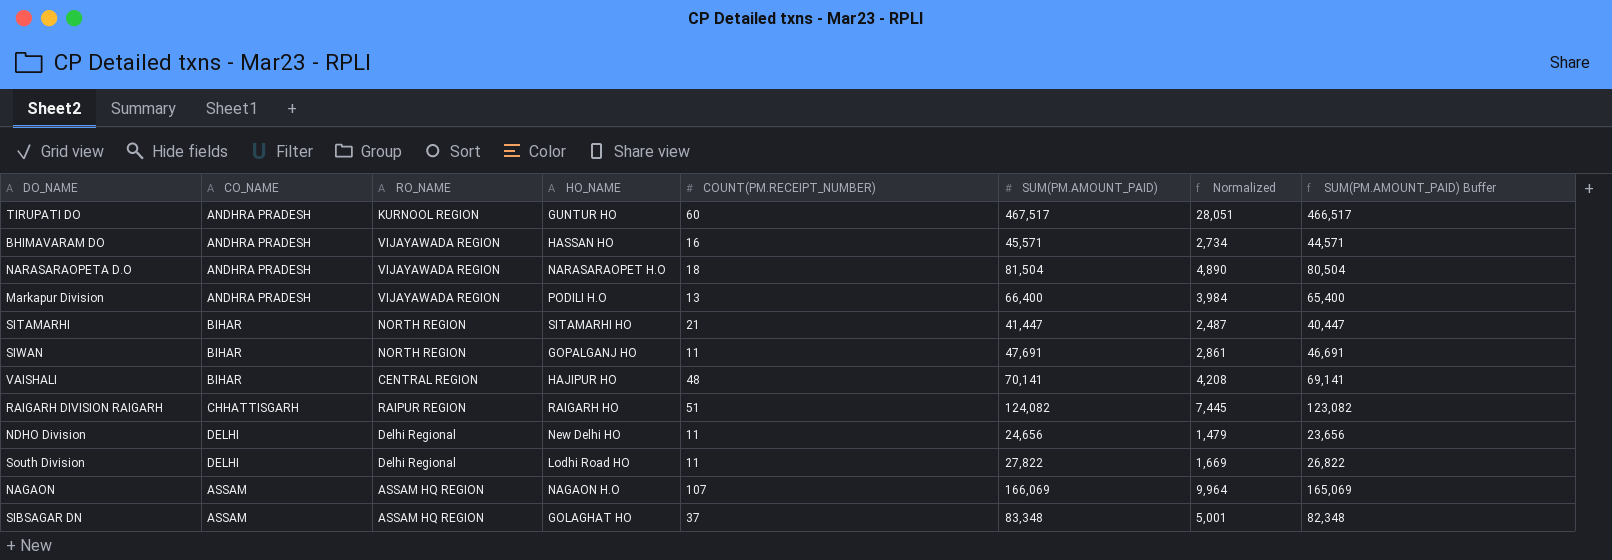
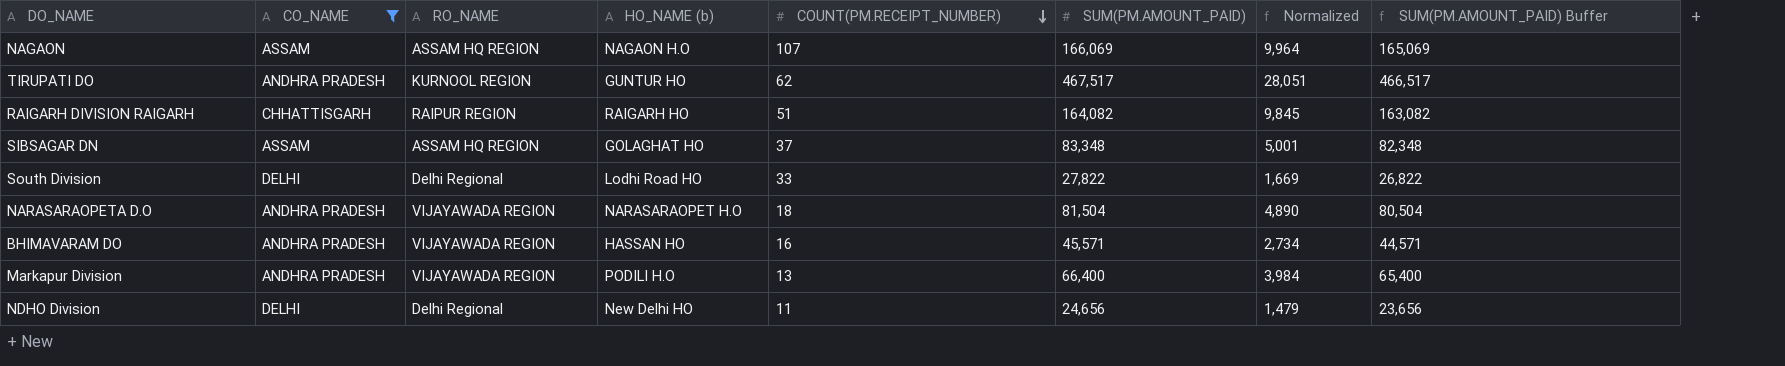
filter: none -> CO_NAME != BIHAR
row order: none -> COUNT(PM.RECEIPT_NUMBER) descending
column name: HO_NAME -> HO_NAME (b)
TIRUPATI DO | COUNT(PM.RECEIPT_NUMBER): 60 -> 62
RAIGARH DIVISION RAIGARH | SUM(PM.AMOUNT_PAID): 124,082 -> 164,082
RAIGARH DIVISION RAIGARH | Normalized: 7,445 -> 9,845
RAIGARH DIVISION RAIGARH | SUM(PM.AMOUNT_PAID) Buffer: 123,082 -> 163,082
South Division | COUNT(PM.RECEIPT_NUMBER): 11 -> 33

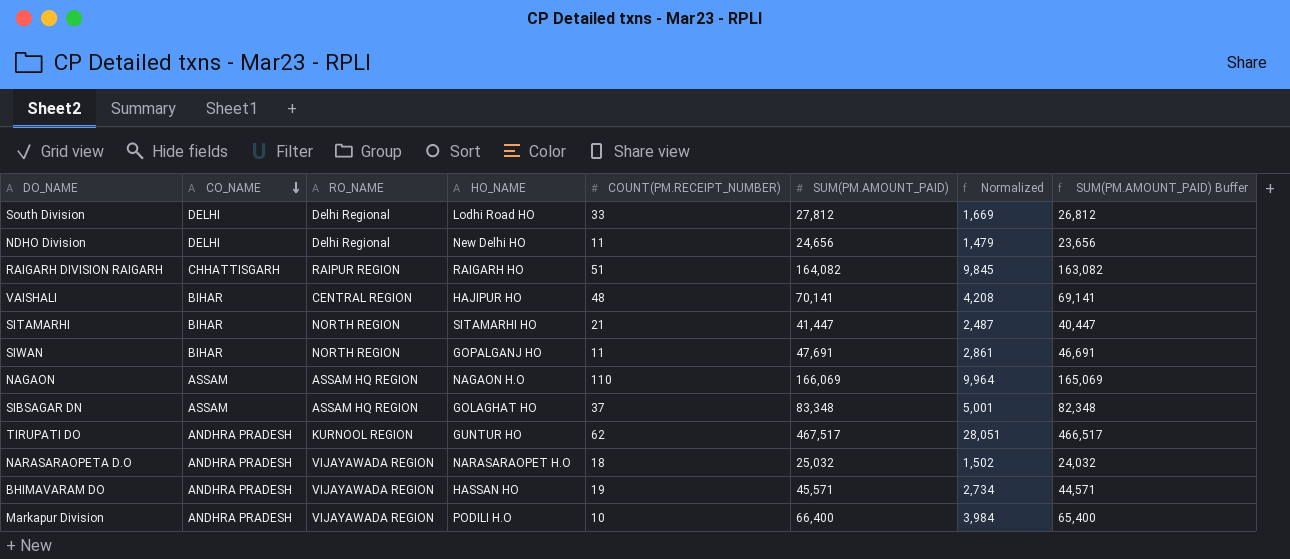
filter: CO_NAME != BIHAR -> none
row order: COUNT(PM.RECEIPT_NUMBER) descending -> CO_NAME descending
column name: HO_NAME (b) -> HO_NAME
South Division | SUM(PM.AMOUNT_PAID): 27,822 -> 27,812
South Division | SUM(PM.AMOUNT_PAID) Buffer: 26,822 -> 26,812
NAGAON | COUNT(PM.RECEIPT_NUMBER): 107 -> 110
NARASARAOPETA D.O | SUM(PM.AMOUNT_PAID): 81,504 -> 25,032
NARASARAOPETA D.O | Normalized: 4,890 -> 1,502
NARASARAOPETA D.O | SUM(PM.AMOUNT_PAID) Buffer: 80,504 -> 24,032
BHIMAVARAM DO | COUNT(PM.RECEIPT_NUMBER): 16 -> 19
Markapur Division | COUNT(PM.RECEIPT_NUMBER): 13 -> 10

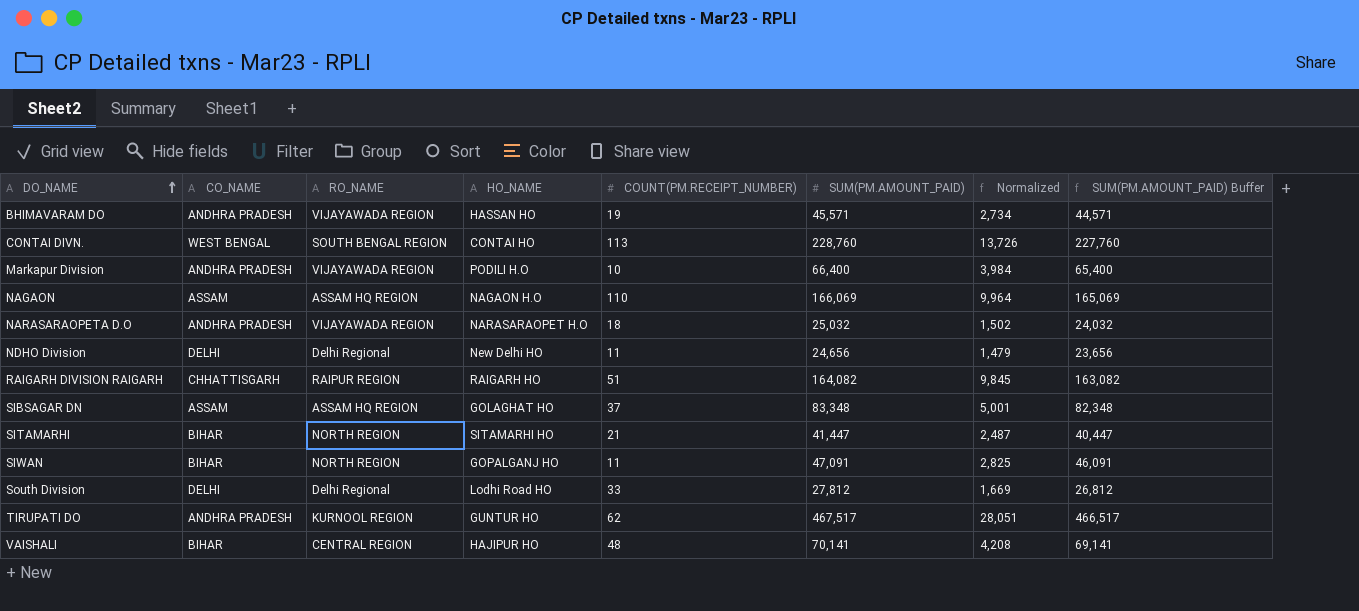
row order: CO_NAME descending -> DO_NAME ascending
row CONTAI DIVN.: none -> WEST BENGAL | SOUTH BENGAL REGION | CONTAI HO | 113 | 228,760 | 13,726 | 227,760
SIWAN | SUM(PM.AMOUNT_PAID): 47,691 -> 47,091
SIWAN | Normalized: 2,861 -> 2,825
SIWAN | SUM(PM.AMOUNT_PAID) Buffer: 46,691 -> 46,091

